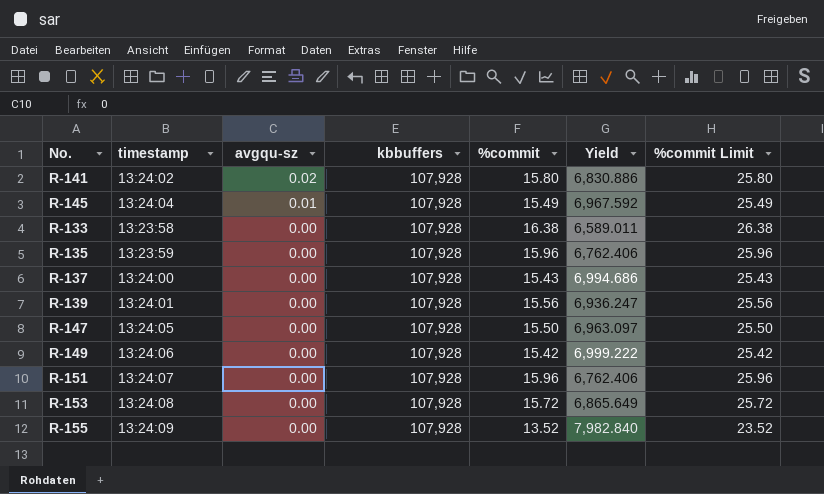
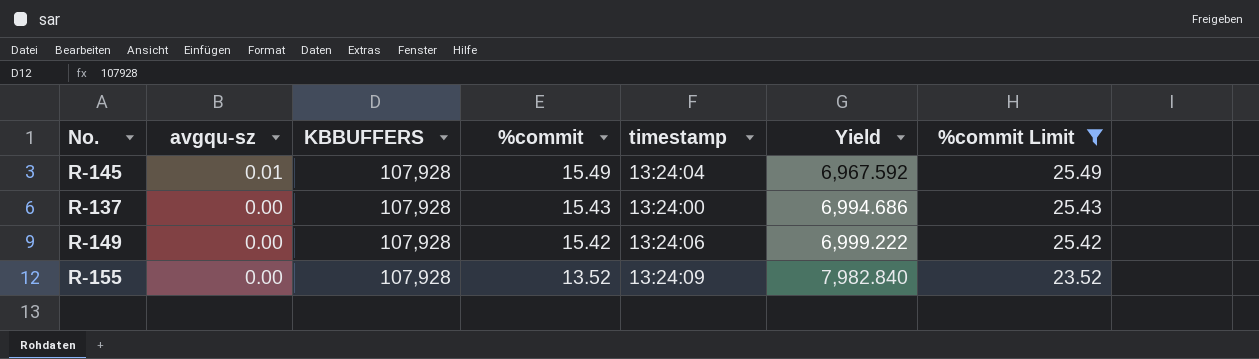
filter: none -> %commit Limit <= 25.49
column name: kbbuffers -> KBBUFFERS
column timestamp | position: 2 -> 5

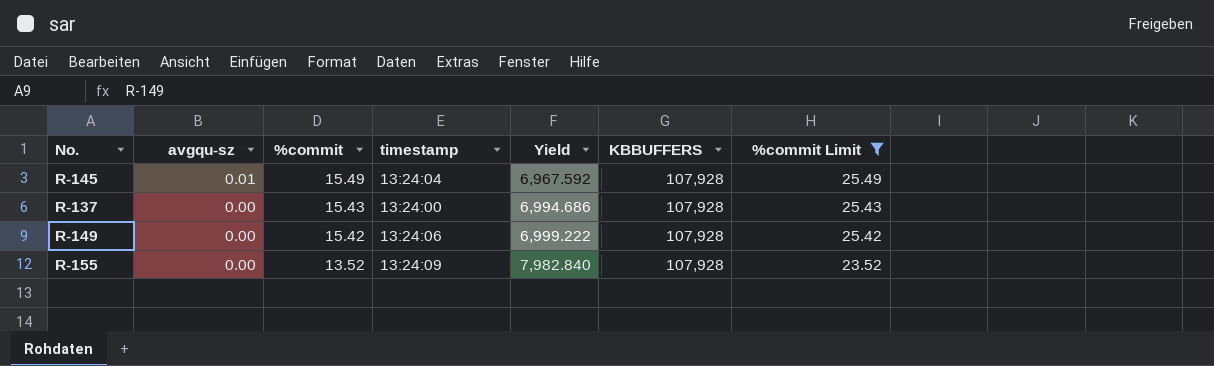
column KBBUFFERS | position: 3 -> 6

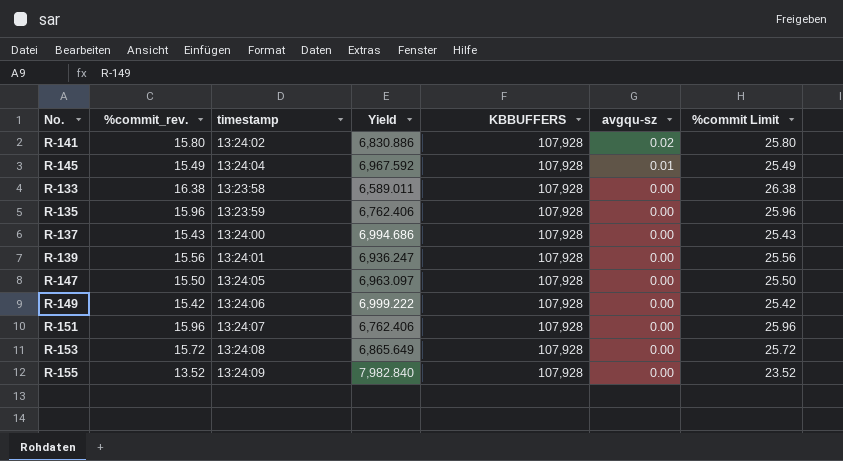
filter: %commit Limit <= 25.49 -> none
column name: %commit -> %commit_rev.
column avgqu-sz | position: 2 -> 6

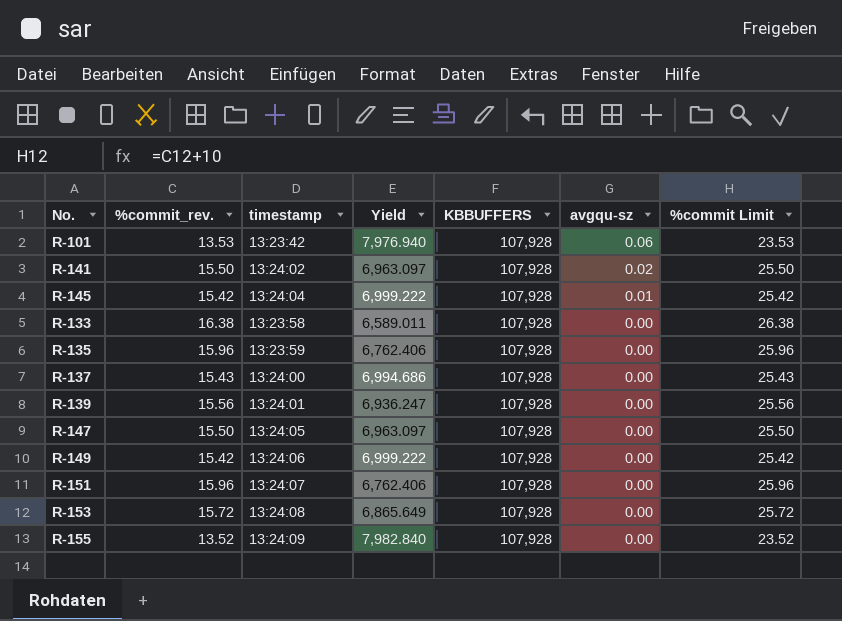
row R-101: none -> 13.53 | 13:23:42 | 7,976.940 | 107,928 | 0.06 | 23.53
R-141 | %commit_rev.: 15.80 -> 15.50
R-141 | Yield: 6,830.886 -> 6,963.097
R-141 | %commit Limit: 25.80 -> 25.50
R-145 | %commit_rev.: 15.49 -> 15.42
R-145 | Yield: 6,967.592 -> 6,999.222
R-145 | %commit Limit: 25.49 -> 25.42

